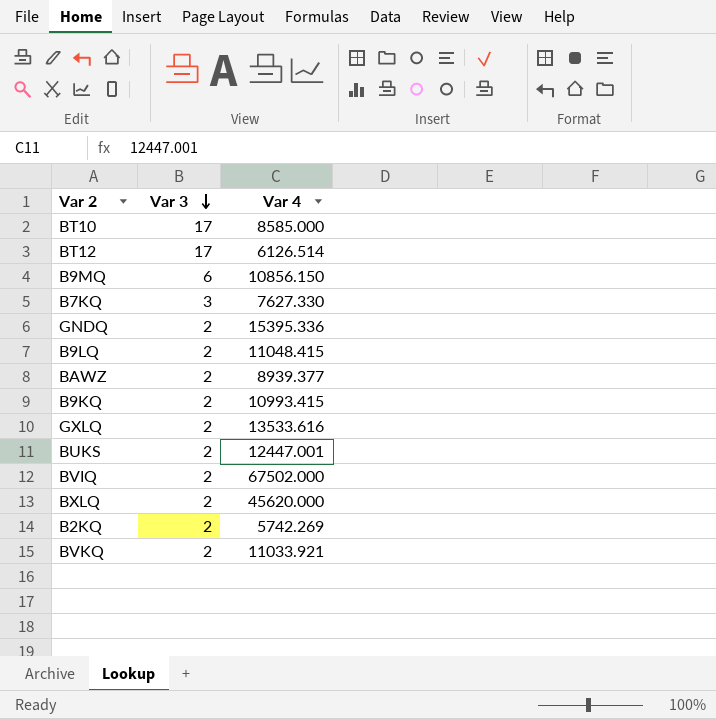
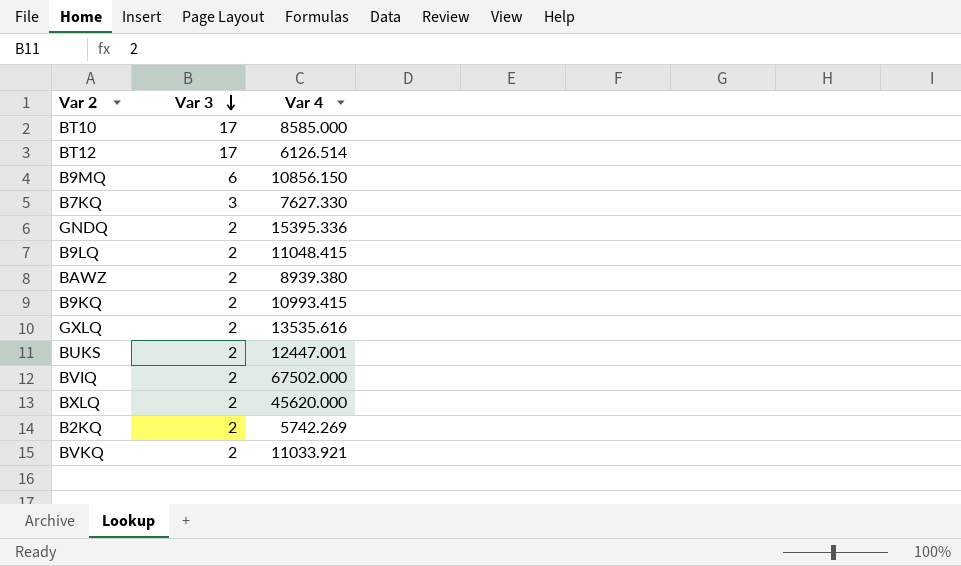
BAWZ | Var 4: 8939.377 -> 8939.380
GXLQ | Var 4: 13533.616 -> 13535.616

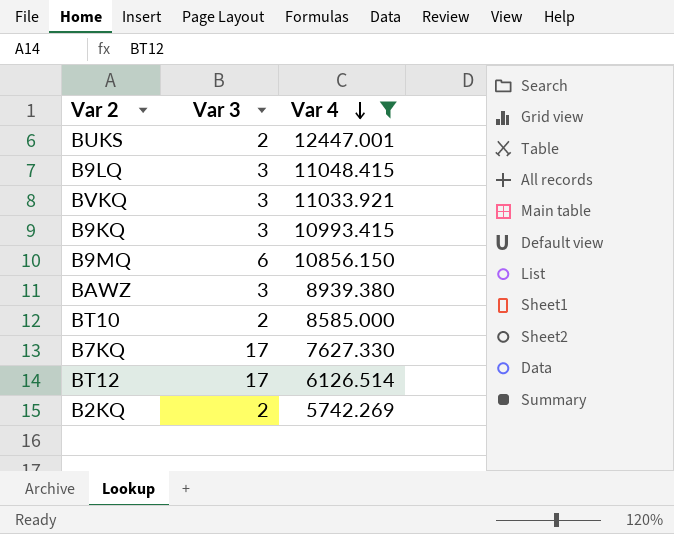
filter: none -> Var 4 <= 12447.001
row order: Var 3 descending -> Var 4 descending
B9LQ | Var 3: 2 -> 3
BVKQ | Var 3: 2 -> 3
B9KQ | Var 3: 2 -> 3
BAWZ | Var 3: 2 -> 3
BT10 | Var 3: 17 -> 2
B7KQ | Var 3: 3 -> 17

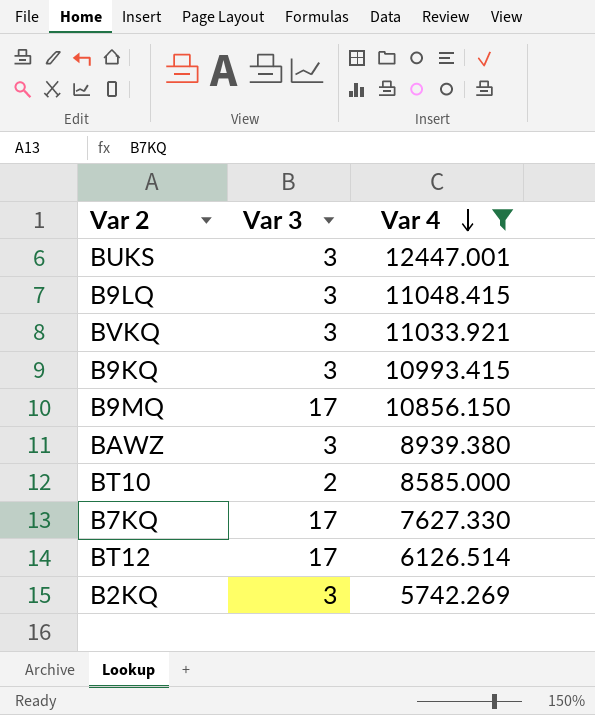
BUKS | Var 3: 2 -> 3
B9MQ | Var 3: 6 -> 17
B2KQ | Var 3: 2 -> 3

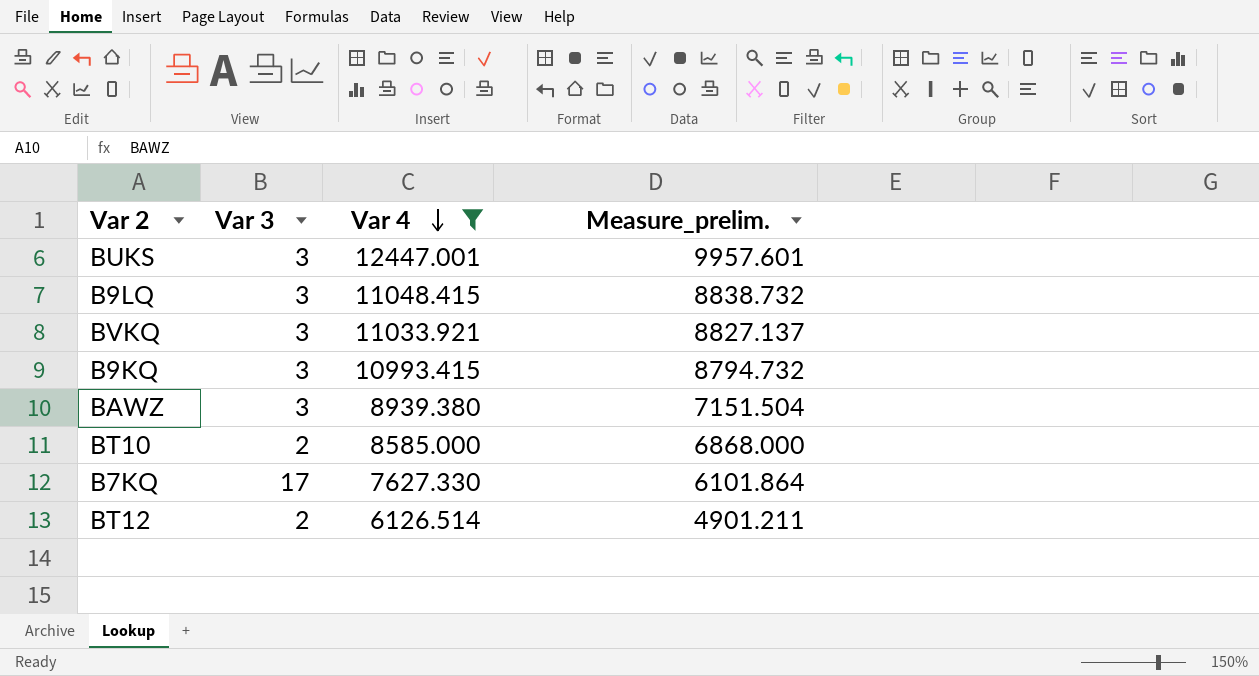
column Measure_prelim. | formula: none -> [Var 4] * 0.8
row B9MQ: 17 | 10856.150 -> none
row B2KQ: 3 | 5742.269 -> none
BT12 | Var 3: 17 -> 2

